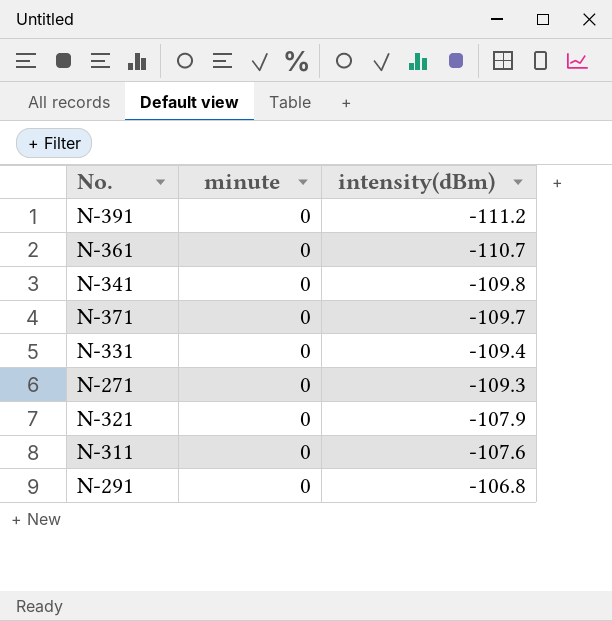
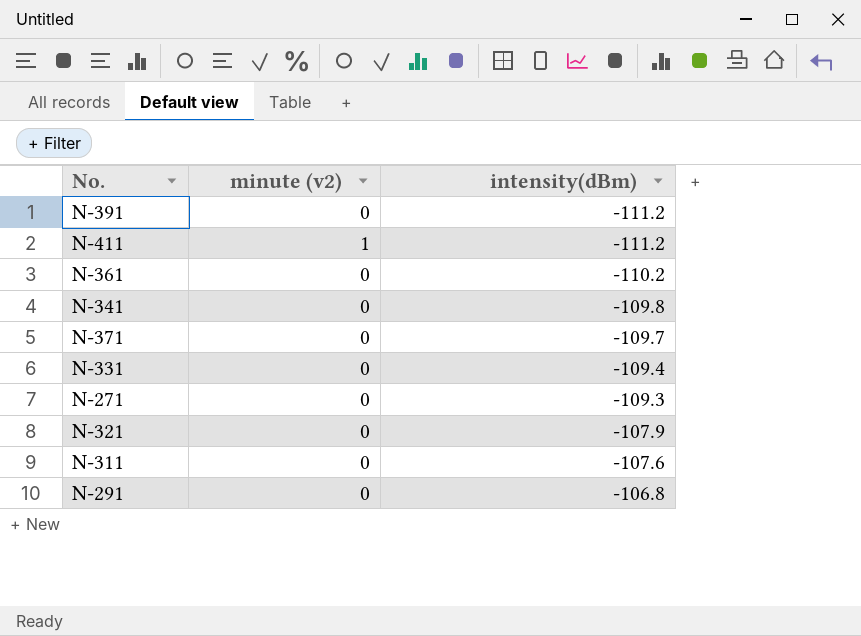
column name: minute -> minute (v2)
row N-411: none -> 1 | -111.2
N-361 | intensity(dBm): -110.7 -> -110.2

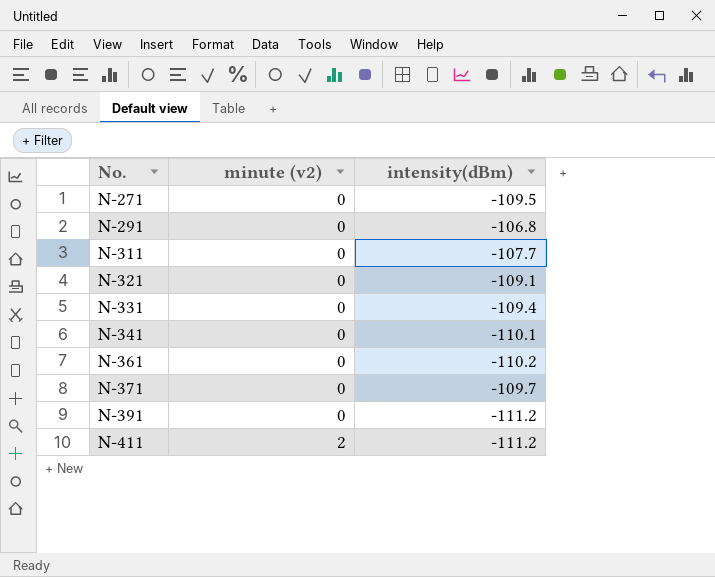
row order: intensity(dBm) ascending -> No. ascending
N-271 | intensity(dBm): -109.3 -> -109.5
N-311 | intensity(dBm): -107.6 -> -107.7
N-321 | intensity(dBm): -107.9 -> -109.1
N-341 | intensity(dBm): -109.8 -> -110.1
N-411 | minute (v2): 1 -> 2

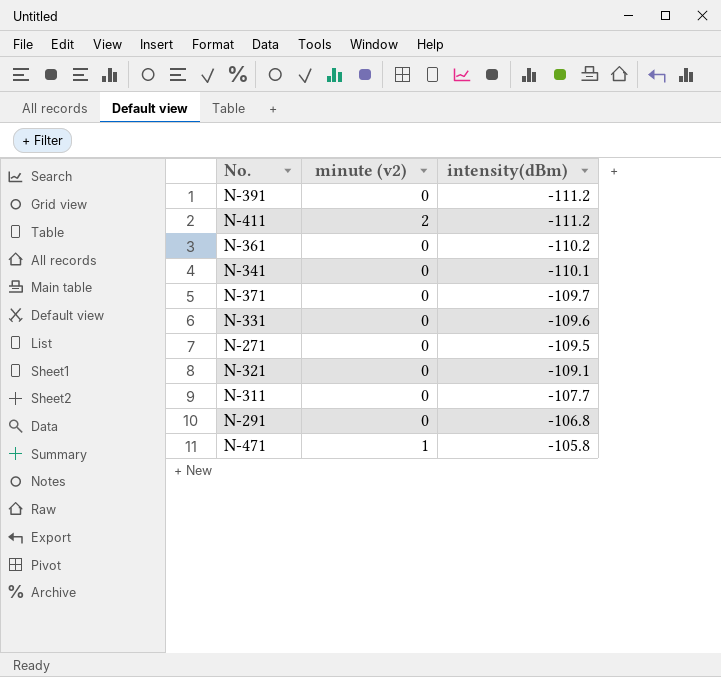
row order: No. ascending -> intensity(dBm) ascending
N-331 | intensity(dBm): -109.4 -> -109.6
row N-471: none -> 1 | -105.8

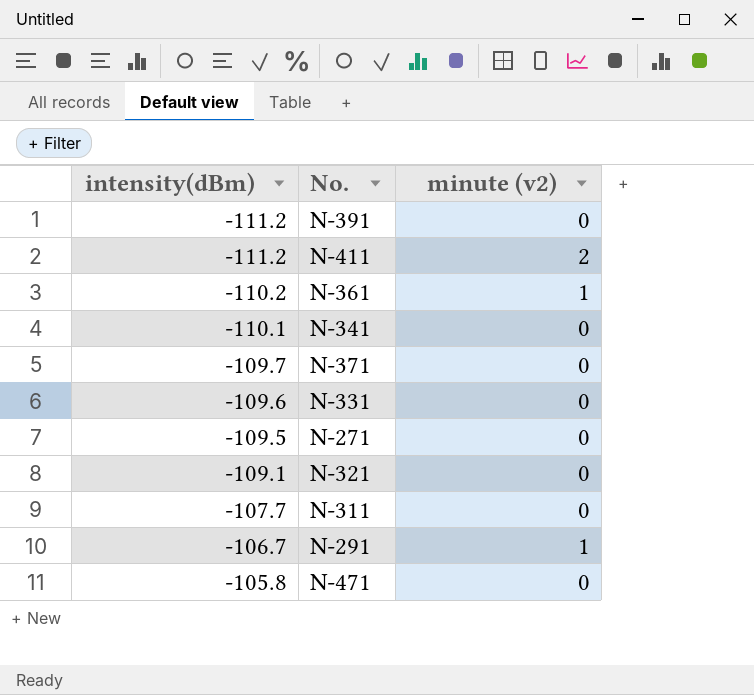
column intensity(dBm) | position: 3 -> 1
N-361 | minute (v2): 0 -> 1
N-291 | intensity(dBm): -106.8 -> -106.7
N-291 | minute (v2): 0 -> 1
N-471 | minute (v2): 1 -> 0

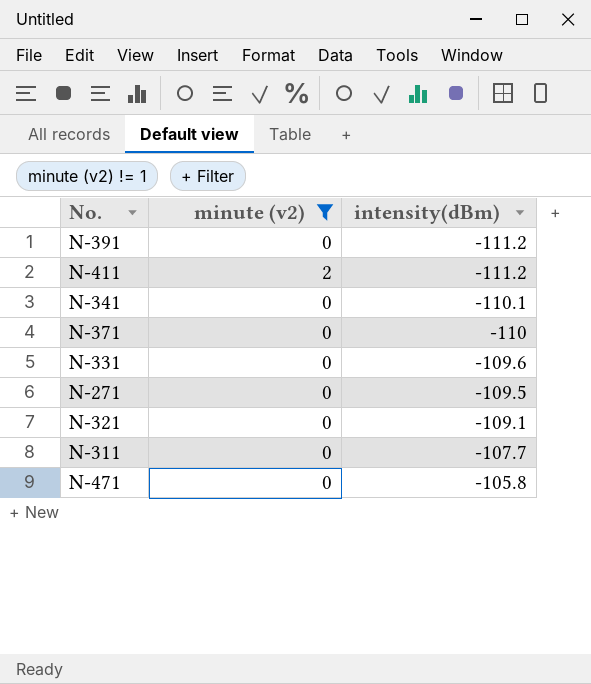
filter: none -> minute (v2) != 1
column intensity(dBm) | position: 1 -> 3
N-371 | intensity(dBm): -109.7 -> -110

